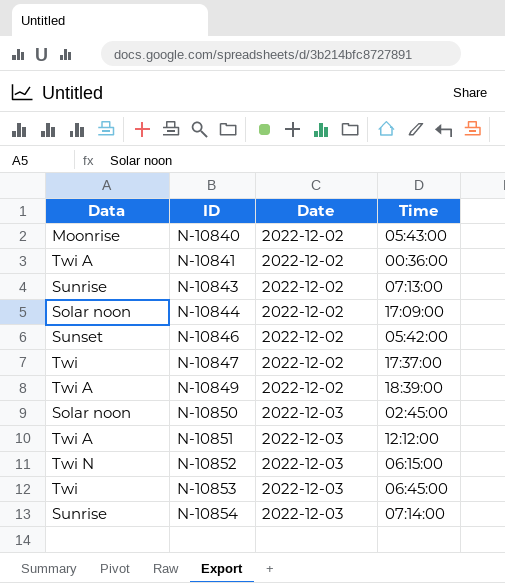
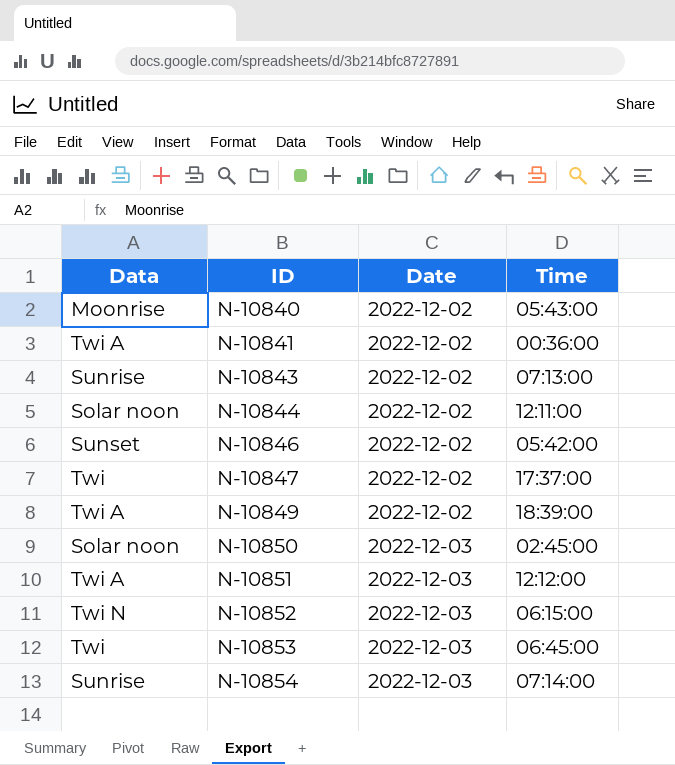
N-10844 | Time: 17:09:00 -> 12:11:00

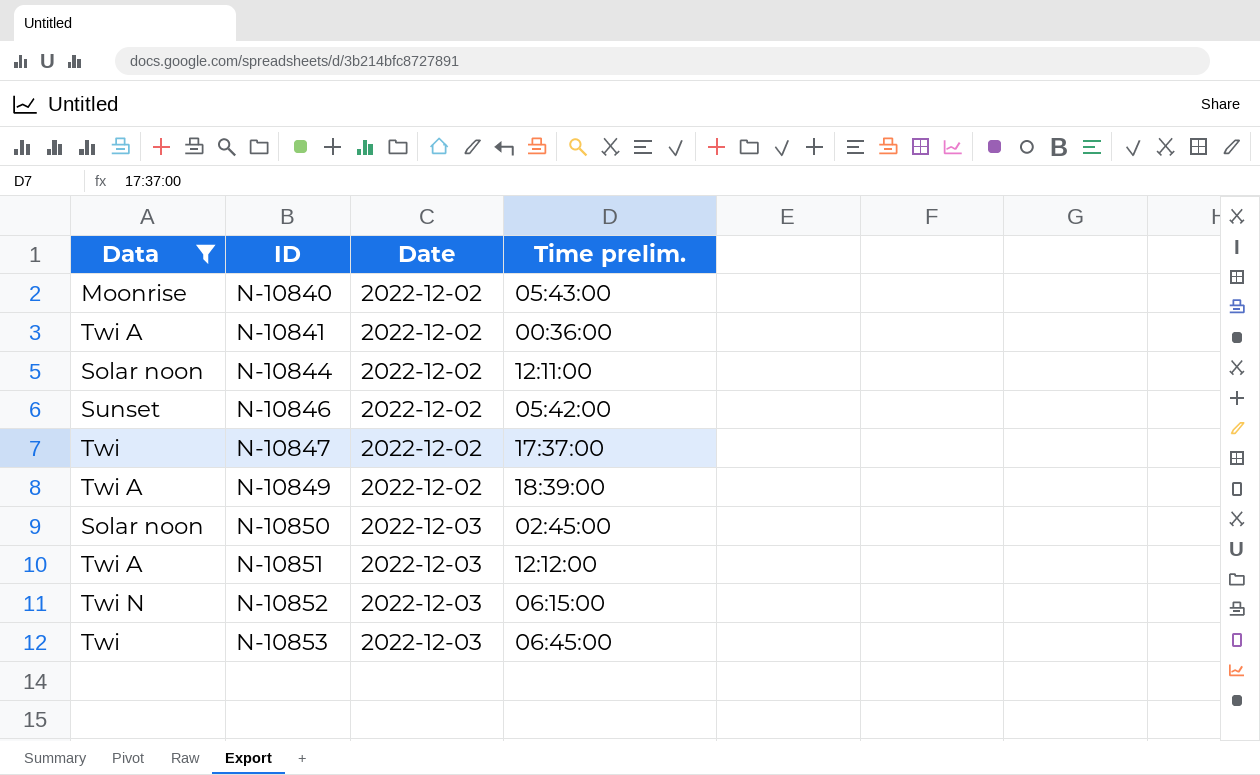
filter: none -> Data != Sunrise
column name: Time -> Time prelim.

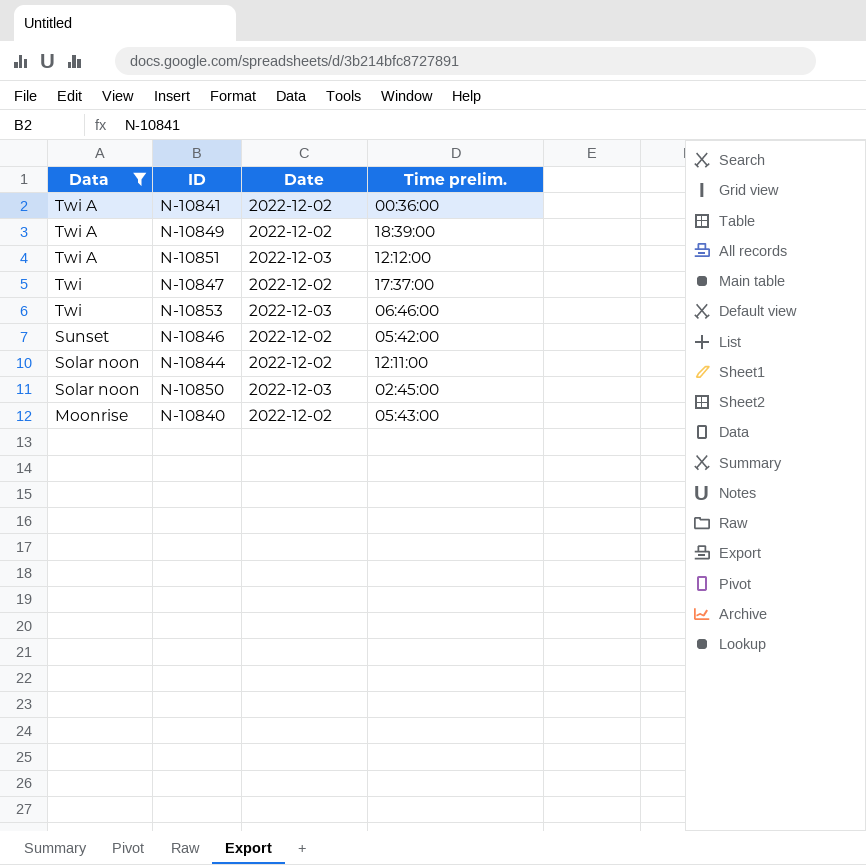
row order: ID ascending -> Data descending
row N-10852: Twi N | 2022-12-03 | 06:15:00 -> none
N-10853 | Time prelim.: 06:45:00 -> 06:46:00

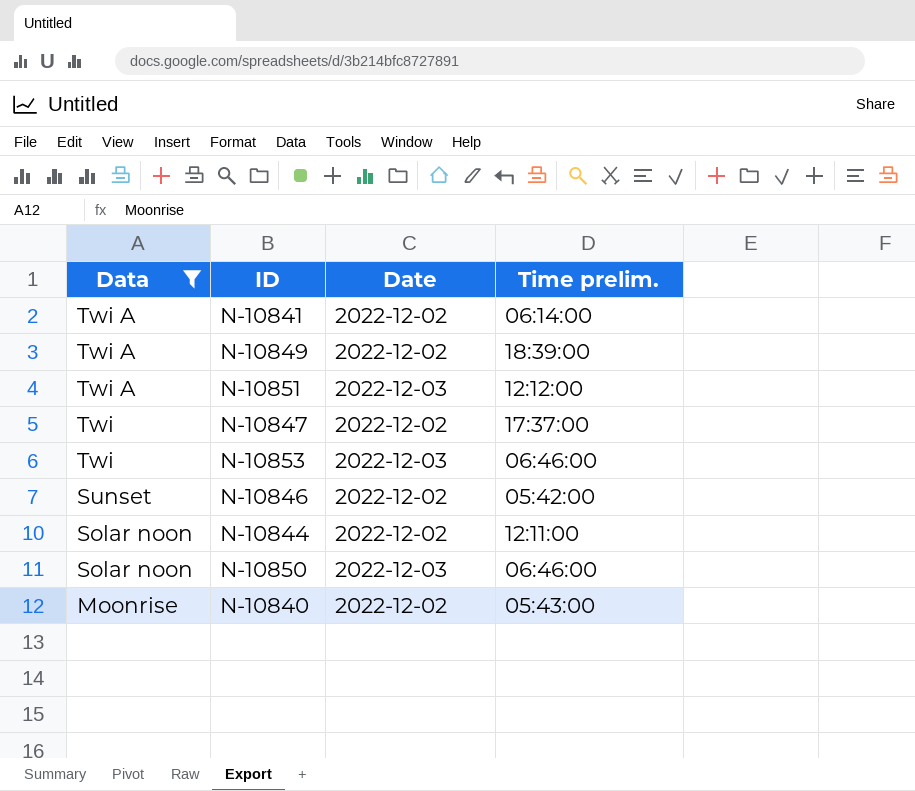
N-10841 | Time prelim.: 00:36:00 -> 06:14:00
N-10850 | Time prelim.: 02:45:00 -> 06:46:00

